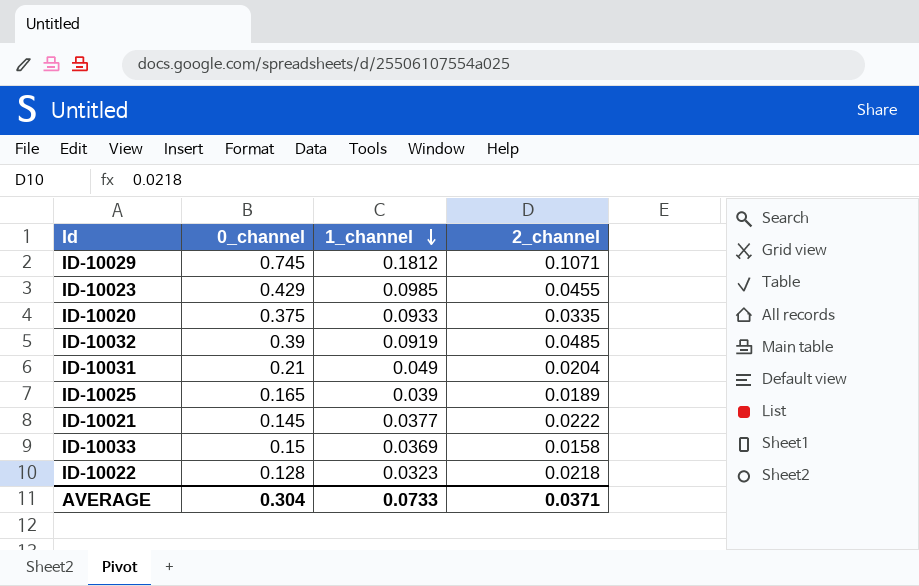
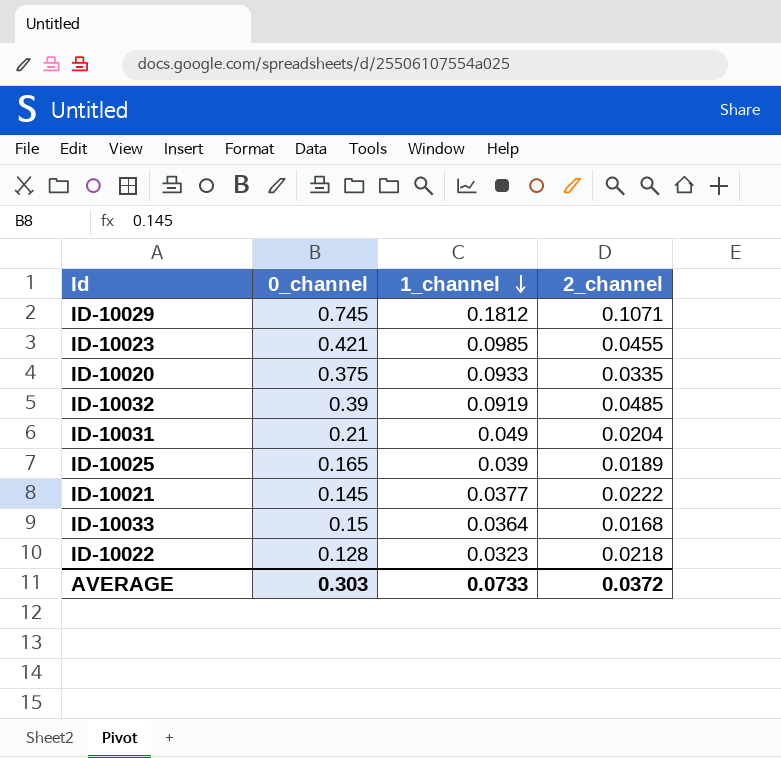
ID-10023 | 0_channel: 0.429 -> 0.421
ID-10033 | 1_channel: 0.0369 -> 0.0364
ID-10033 | 2_channel: 0.0158 -> 0.0168
AVERAGE | 0_channel: 0.304 -> 0.303
AVERAGE | 2_channel: 0.0371 -> 0.0372

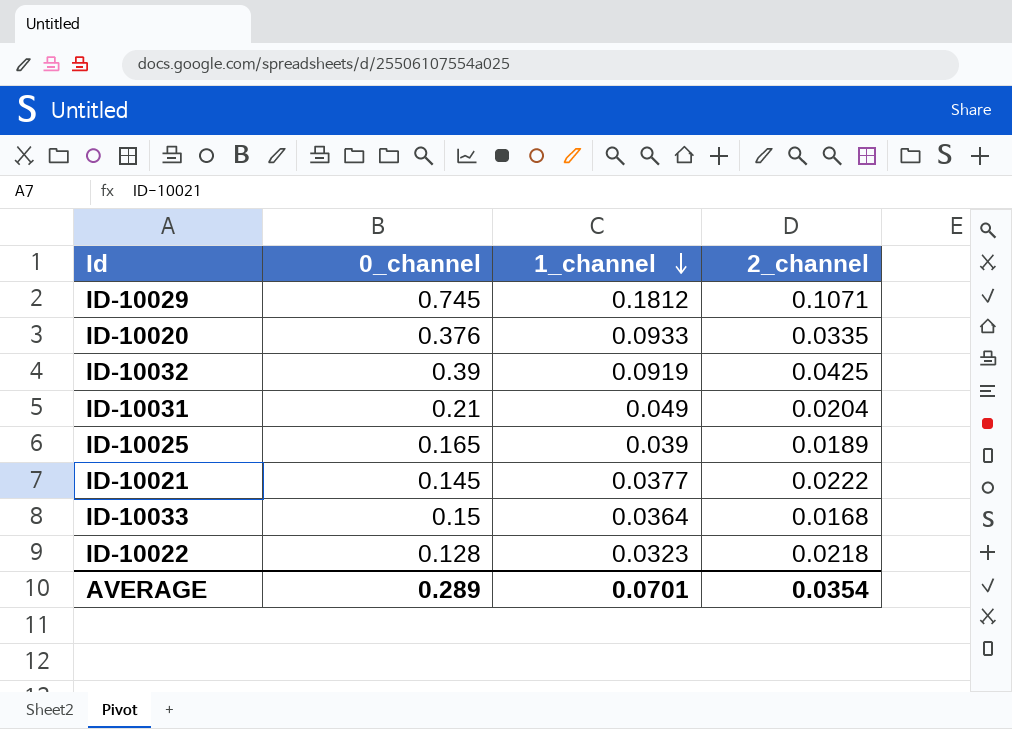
row ID-10023: 0.421 | 0.0985 | 0.0455 -> none
ID-10020 | 0_channel: 0.375 -> 0.376
ID-10032 | 2_channel: 0.0485 -> 0.0425
AVERAGE | 0_channel: 0.303 -> 0.289
AVERAGE | 1_channel: 0.0733 -> 0.0701
AVERAGE | 2_channel: 0.0372 -> 0.0354

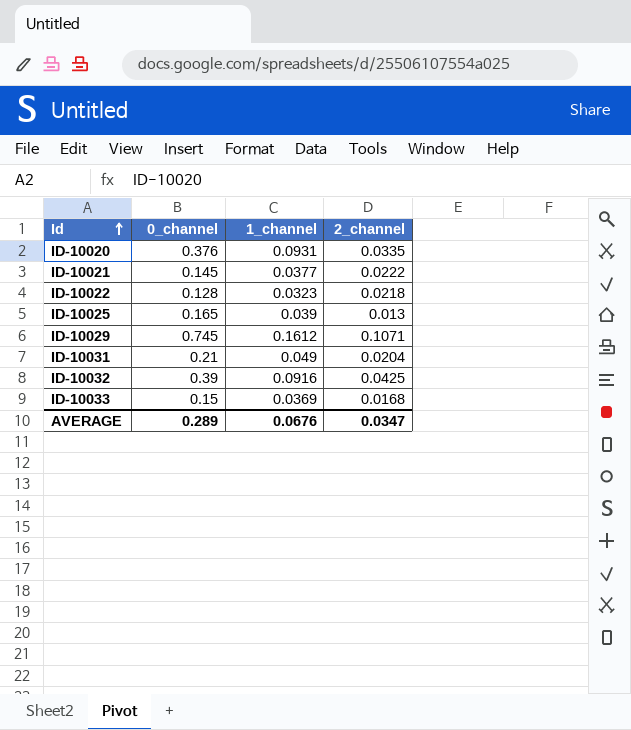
row order: 1_channel descending -> Id ascending
ID-10020 | 1_channel: 0.0933 -> 0.0931
ID-10025 | 2_channel: 0.0189 -> 0.013
ID-10029 | 1_channel: 0.1812 -> 0.1612
ID-10032 | 1_channel: 0.0919 -> 0.0916
ID-10033 | 1_channel: 0.0364 -> 0.0369
AVERAGE | 1_channel: 0.0701 -> 0.0676
AVERAGE | 2_channel: 0.0354 -> 0.0347

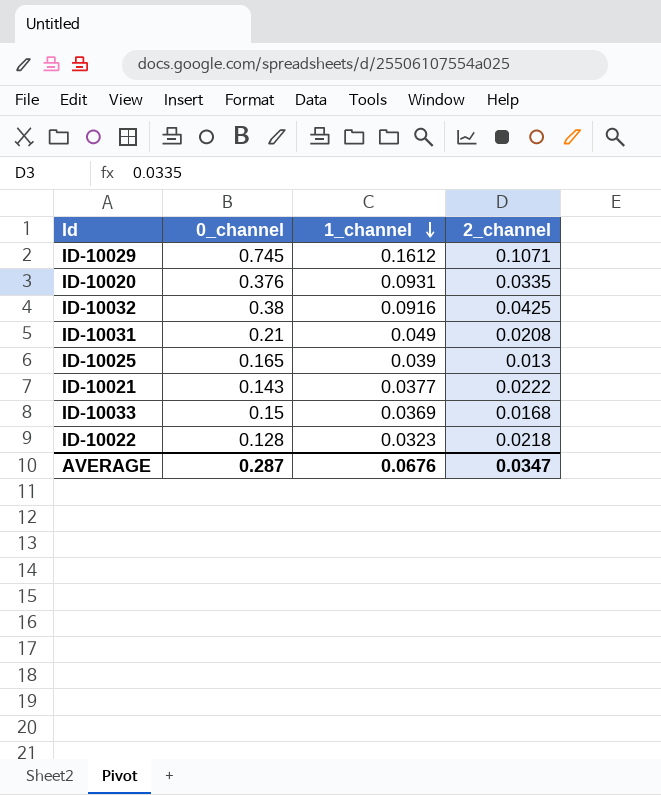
row order: Id ascending -> 1_channel descending
ID-10032 | 0_channel: 0.39 -> 0.38
ID-10031 | 2_channel: 0.0204 -> 0.0208
ID-10021 | 0_channel: 0.145 -> 0.143
AVERAGE | 0_channel: 0.289 -> 0.287

